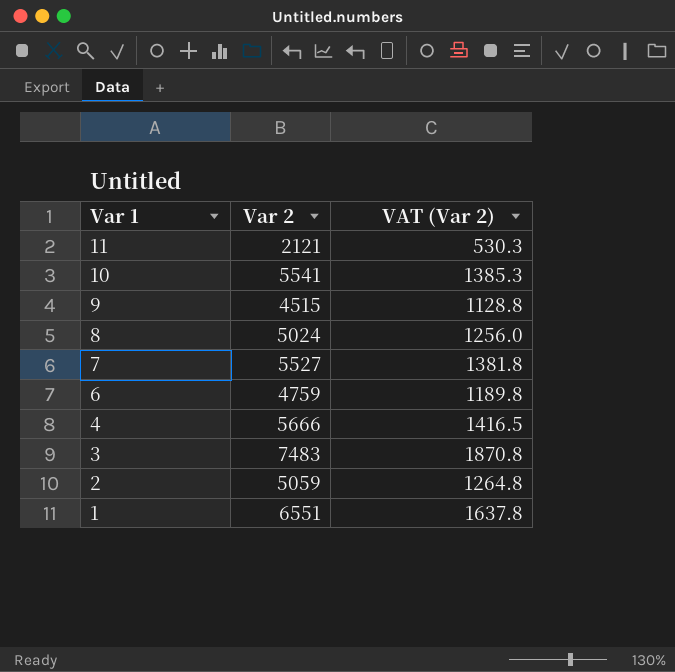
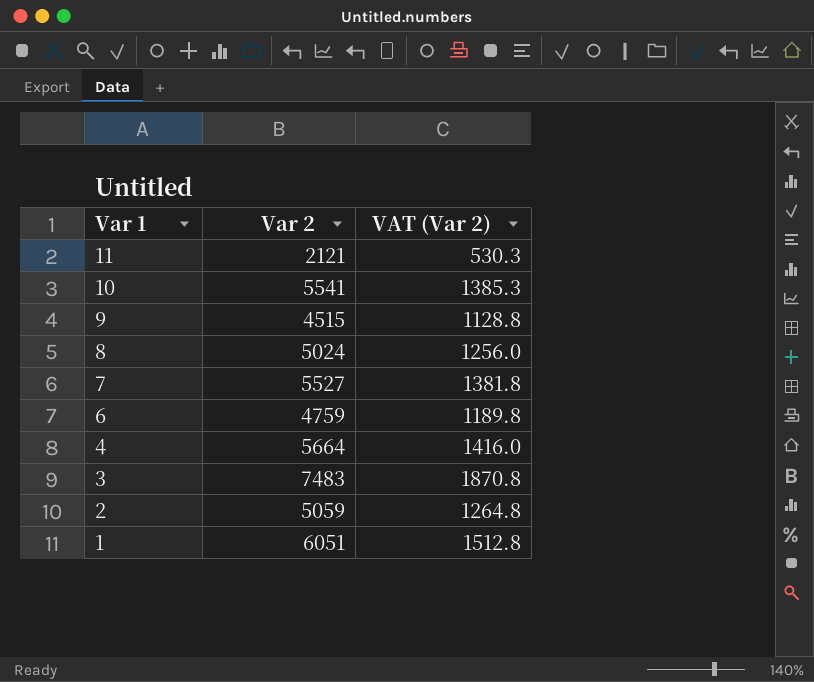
4 | Var 2: 5666 -> 5664
4 | VAT (Var 2): 1416.5 -> 1416.0
1 | Var 2: 6551 -> 6051
1 | VAT (Var 2): 1637.8 -> 1512.8

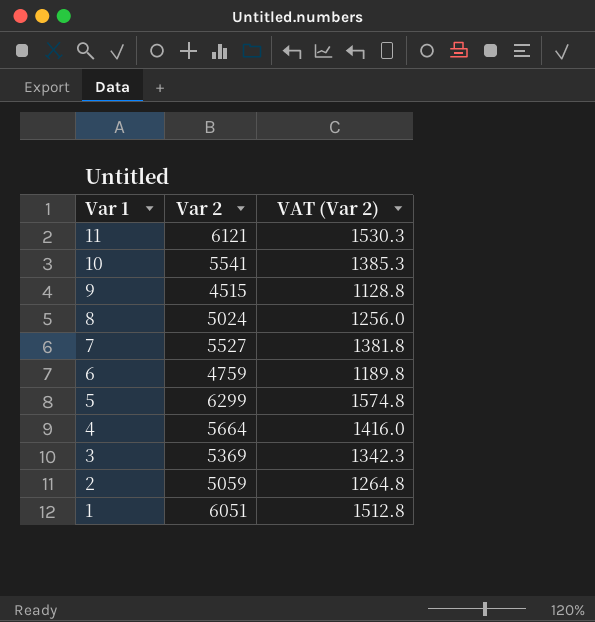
11 | Var 2: 2121 -> 6121
11 | VAT (Var 2): 530.3 -> 1530.3
row 5: none -> 6299 | 1574.8
3 | Var 2: 7483 -> 5369
3 | VAT (Var 2): 1870.8 -> 1342.3

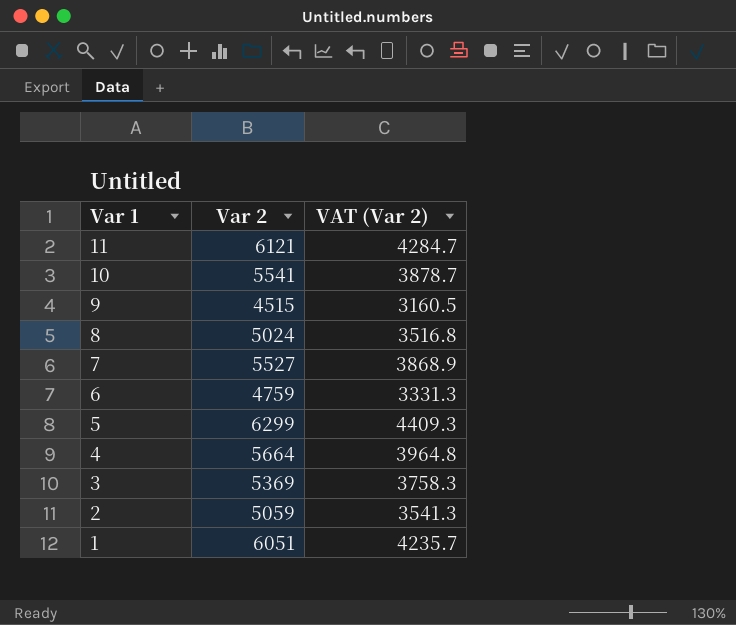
column VAT (Var 2) | formula: [Var 2] * 0.25 -> [Var 2] * 0.7

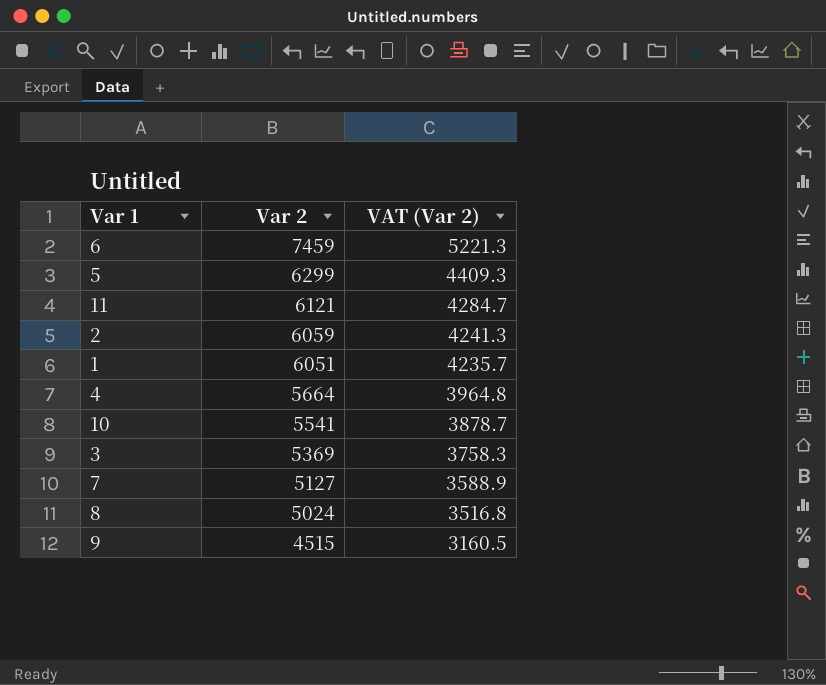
row order: Var 1 descending -> Var 2 descending
6 | Var 2: 4759 -> 7459
6 | VAT (Var 2): 3331.3 -> 5221.3
2 | Var 2: 5059 -> 6059
2 | VAT (Var 2): 3541.3 -> 4241.3
7 | Var 2: 5527 -> 5127
7 | VAT (Var 2): 3868.9 -> 3588.9

